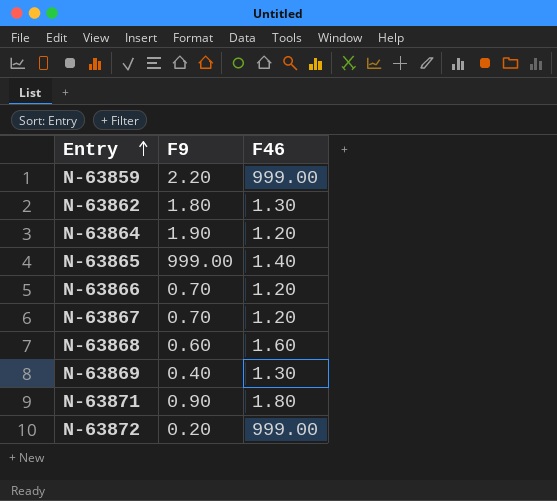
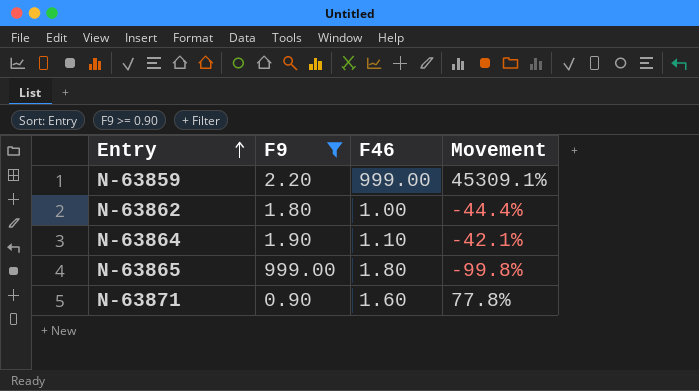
filter: none -> F9 >= 0.90
column Movement | formula: none -> ([F46] - [F9]) / [F9]
N-63862 | F46: 1.30 -> 1.00
N-63864 | F46: 1.20 -> 1.10
N-63865 | F46: 1.40 -> 1.80
N-63871 | F46: 1.80 -> 1.60

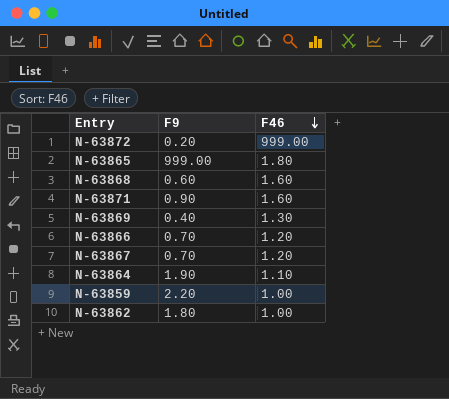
filter: F9 >= 0.90 -> none
row order: Entry ascending -> F46 descending
column Movement | formula: ([F46] - [F9]) / [F9] -> none
N-63859 | F46: 999.00 -> 1.00

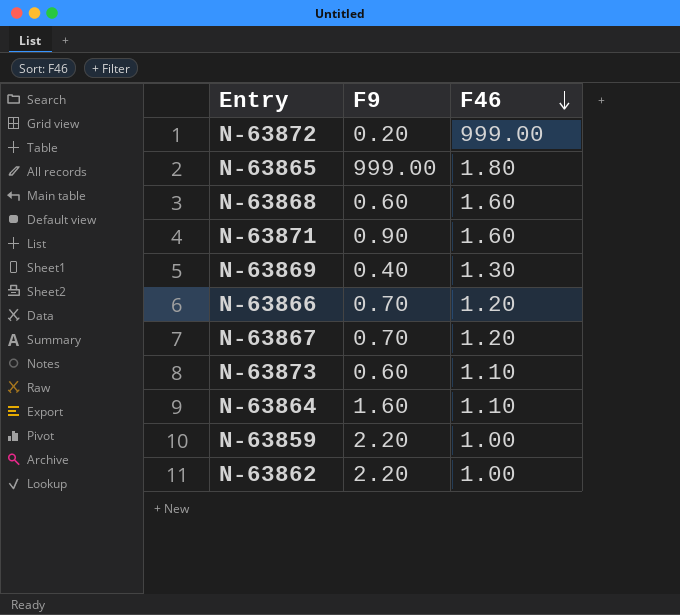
row N-63873: none -> 0.60 | 1.10
N-63864 | F9: 1.90 -> 1.60
N-63862 | F9: 1.80 -> 2.20

